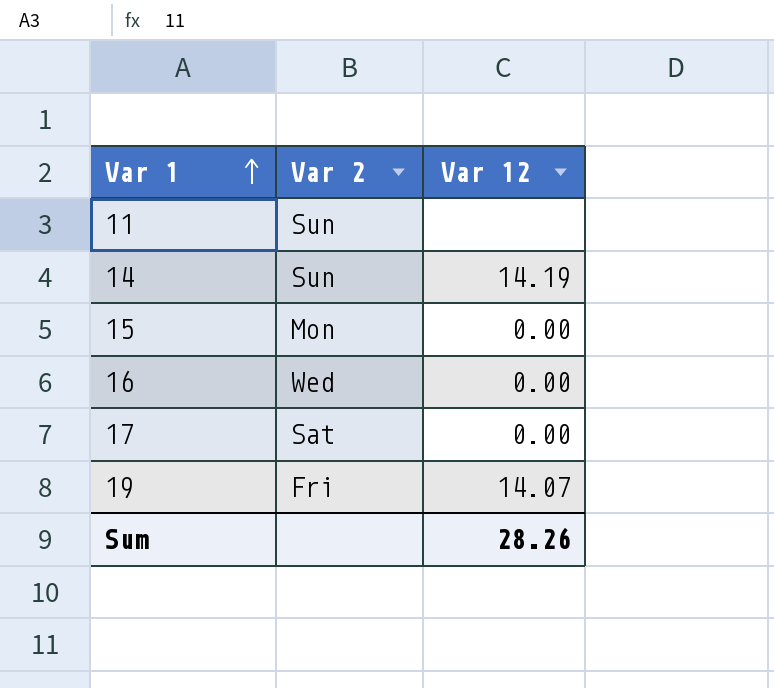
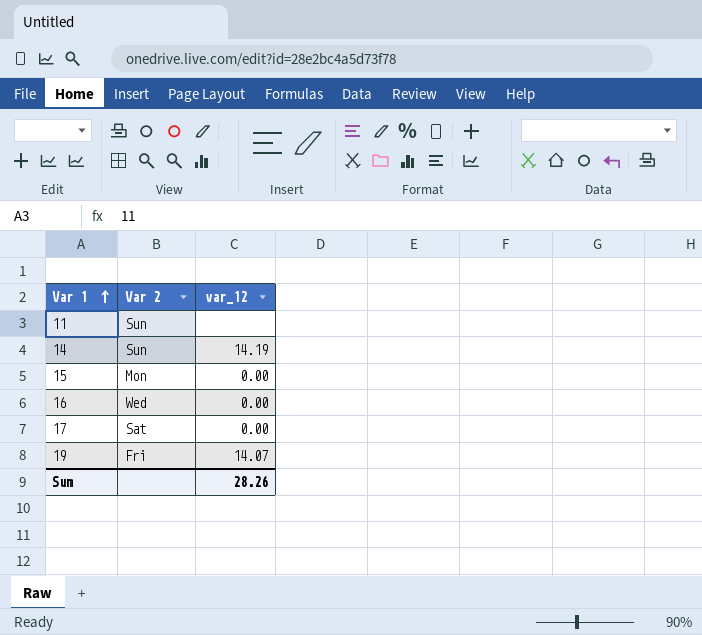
column name: Var 12 -> var_12

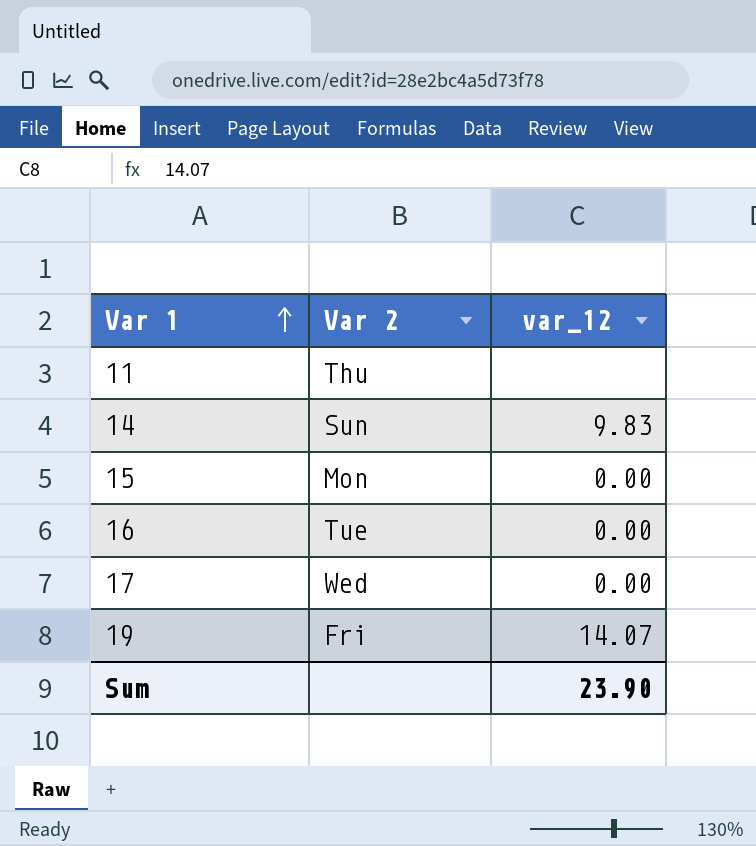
11 | Var 2: Sun -> Thu
14 | var_12: 14.19 -> 9.83
16 | Var 2: Wed -> Tue
17 | Var 2: Sat -> Wed
Sum | var_12: 28.26 -> 23.90

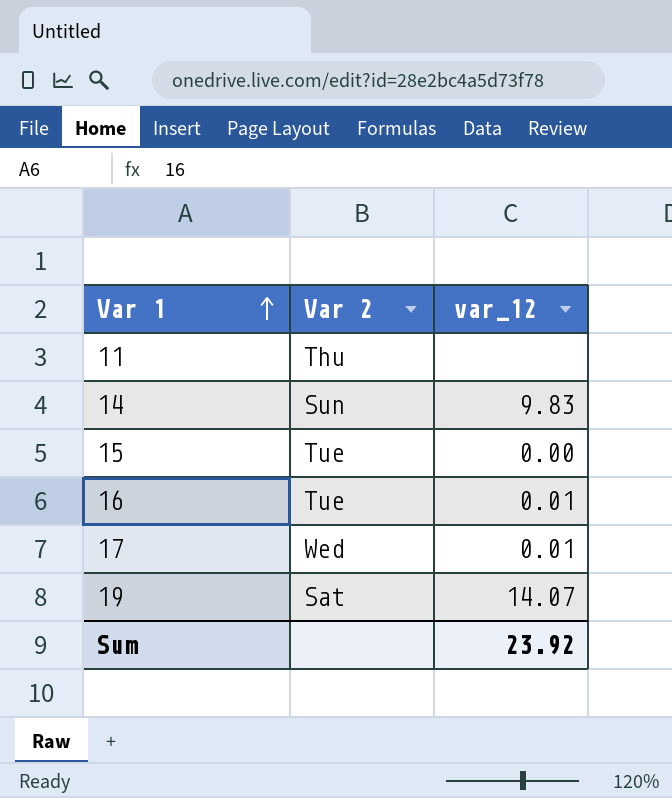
15 | Var 2: Mon -> Tue
16 | var_12: 0.00 -> 0.01
17 | var_12: 0.00 -> 0.01
19 | Var 2: Fri -> Sat
Sum | var_12: 23.90 -> 23.92

